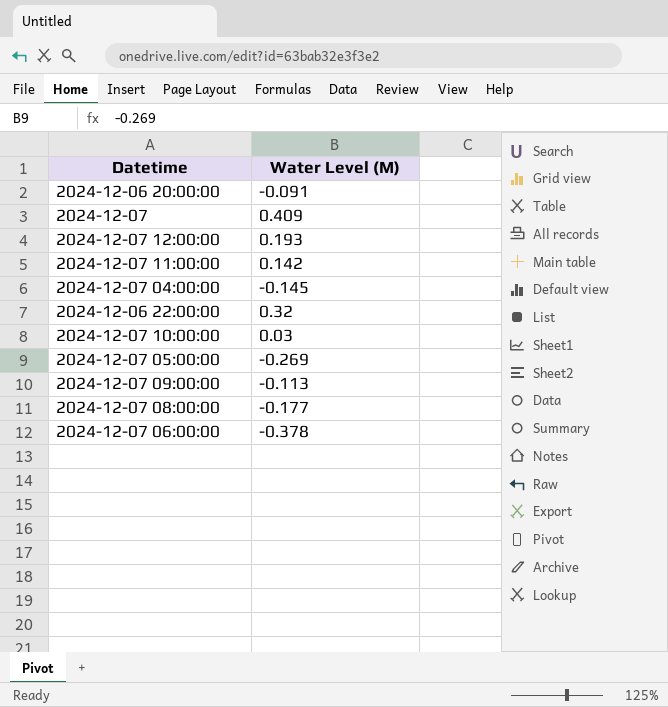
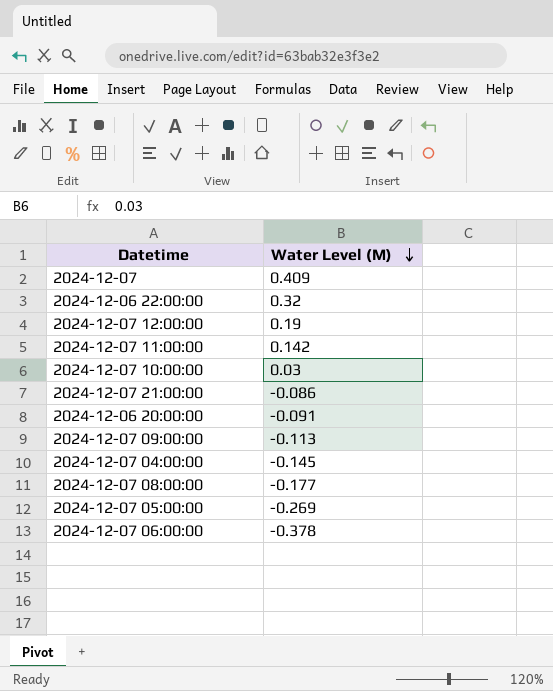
row order: none -> Water Level (M) descending
2024-12-07 12:00:00 | Water Level (M): 0.193 -> 0.19
row 2024-12-07 21:00:00: none -> -0.086

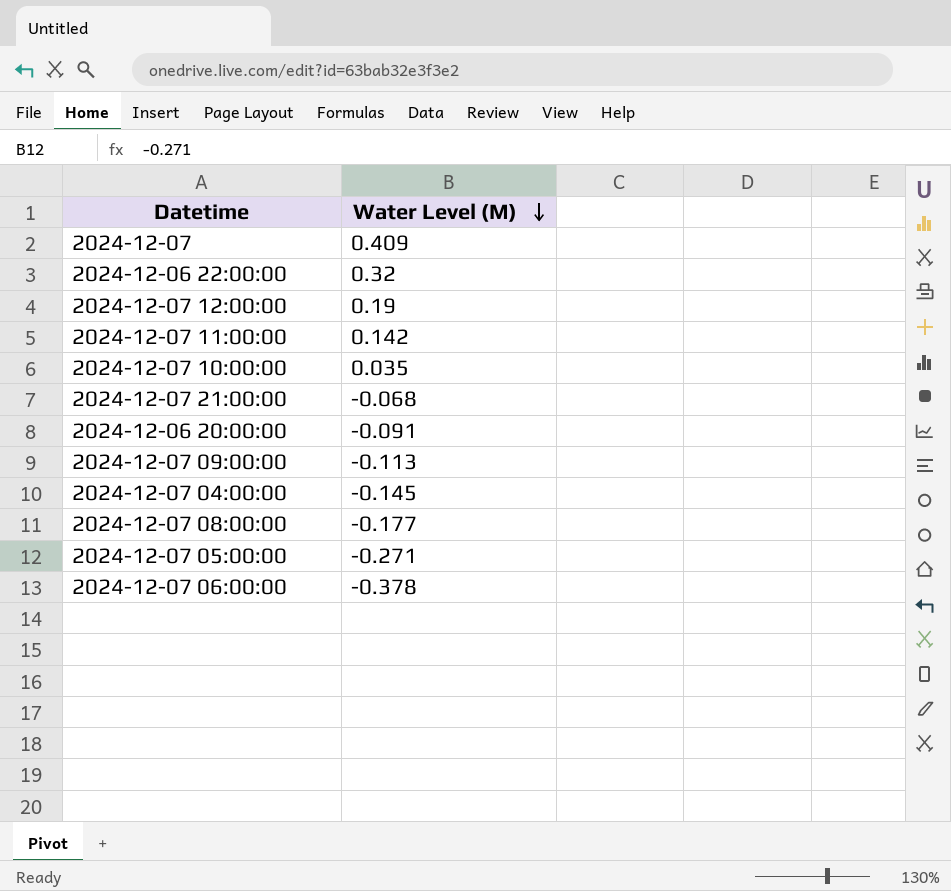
2024-12-07 10:00:00 | Water Level (M): 0.03 -> 0.035
2024-12-07 21:00:00 | Water Level (M): -0.086 -> -0.068
2024-12-07 05:00:00 | Water Level (M): -0.269 -> -0.271

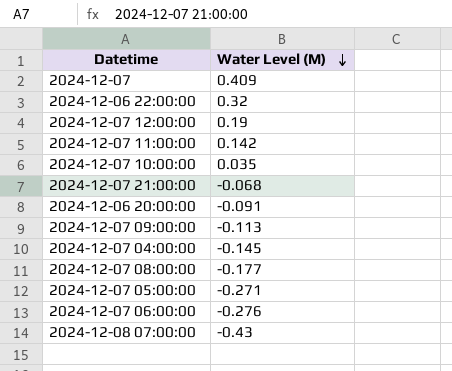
2024-12-07 06:00:00 | Water Level (M): -0.378 -> -0.276
row 2024-12-08 07:00:00: none -> -0.43

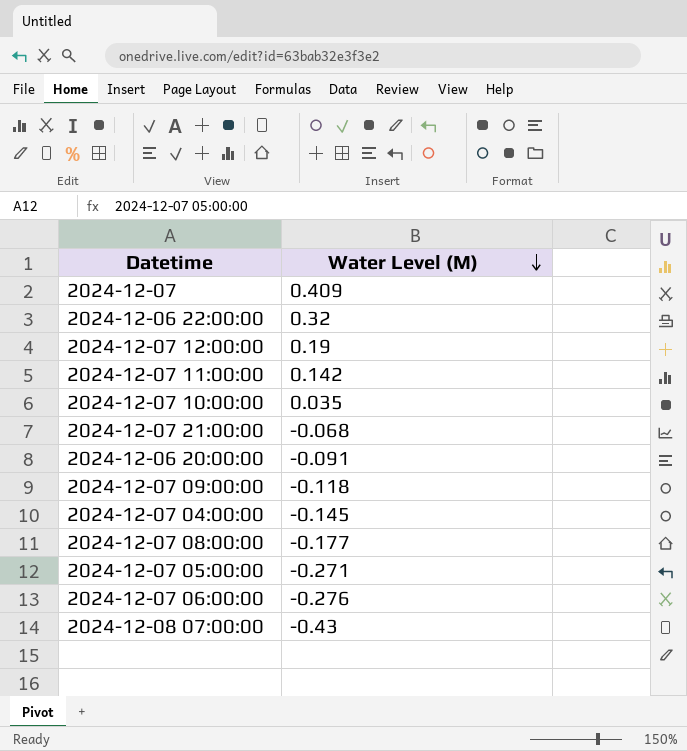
2024-12-07 09:00:00 | Water Level (M): -0.113 -> -0.118

